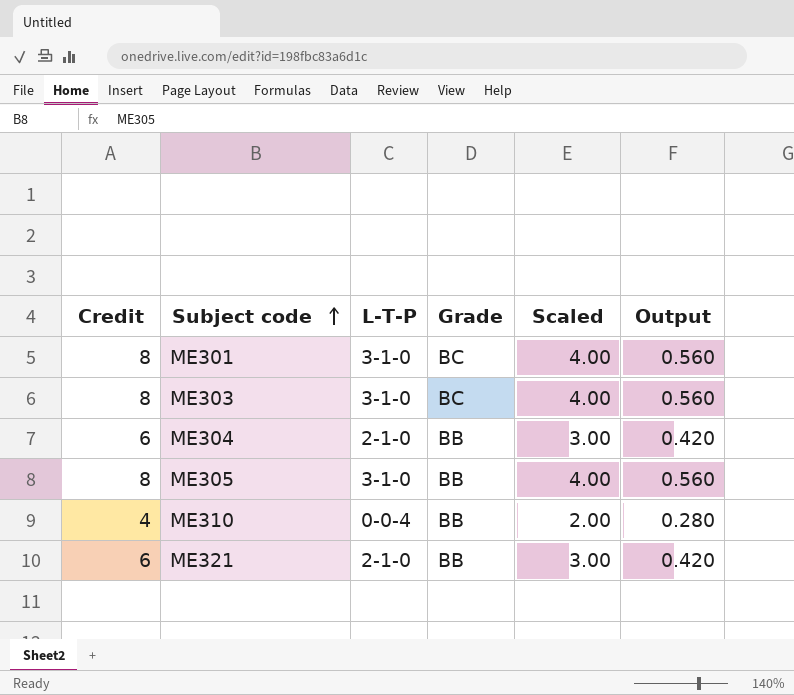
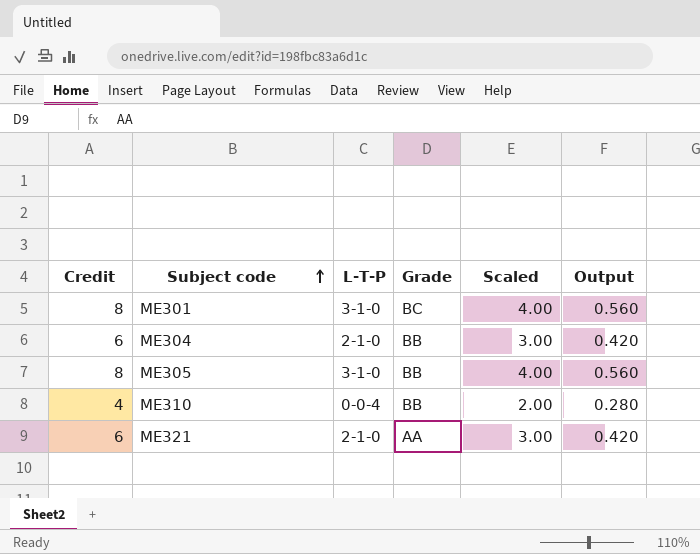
row ME303: 8 | 3-1-0 | BC | 4.00 | 0.560 -> none
ME321 | Grade: BB -> AA

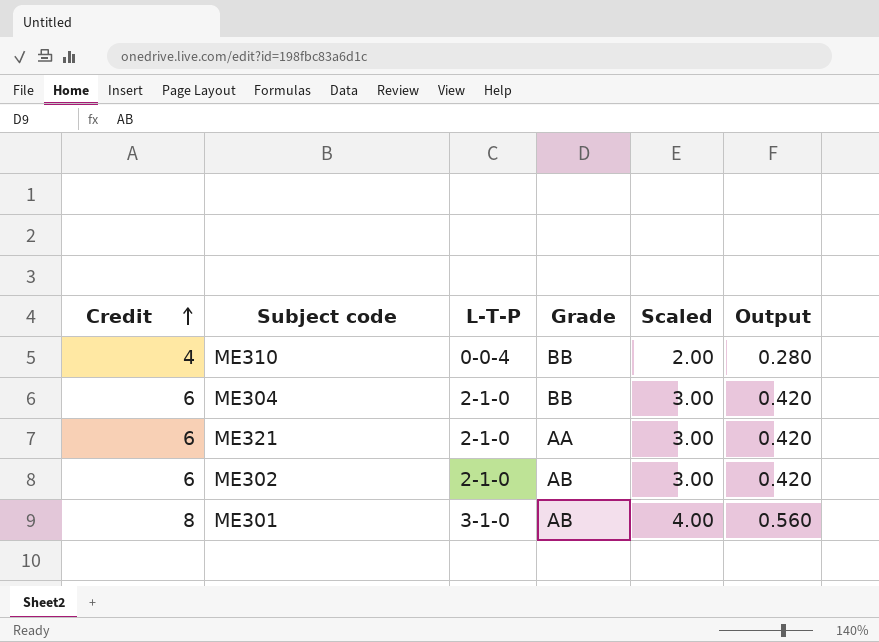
row order: Subject code ascending -> Credit ascending
row ME305: 8 | 3-1-0 | BB | 4.00 | 0.560 -> none
row ME302: none -> 6 | 2-1-0 | AB | 3.00 | 0.420
ME301 | Grade: BC -> AB

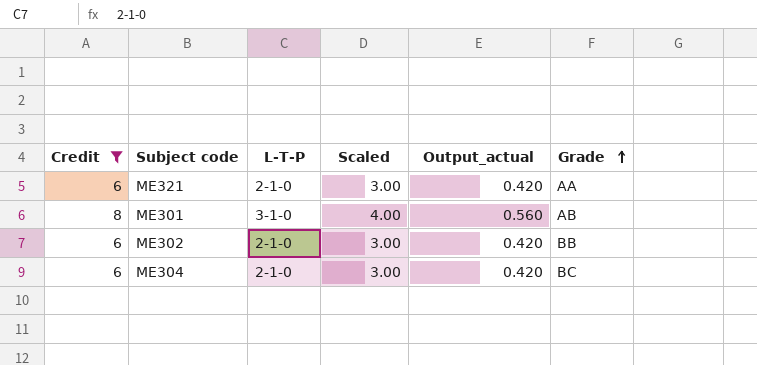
filter: none -> Credit != 4
row order: Credit ascending -> Grade ascending
column name: Output -> Output_actual
column Grade | position: 4 -> 6
ME302 | Grade: AB -> BB
ME304 | Grade: BB -> BC

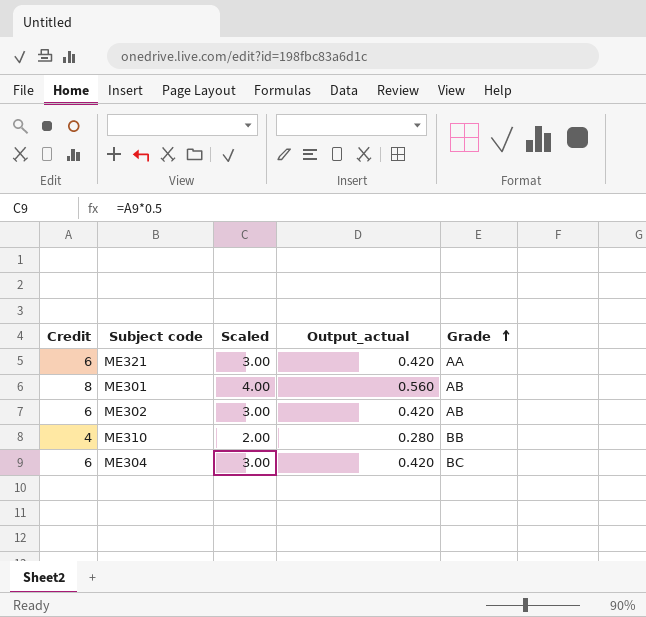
filter: Credit != 4 -> none
column L-T-P | position: 3 -> none
ME302 | Grade: BB -> AB

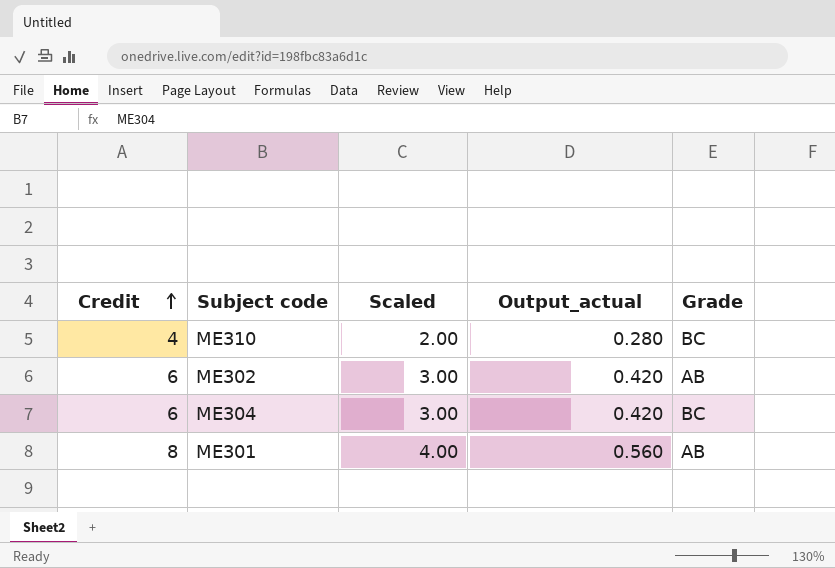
row order: Grade ascending -> Credit ascending
row ME321: 6 | 3.00 | 0.420 | AA -> none
ME310 | Grade: BB -> BC

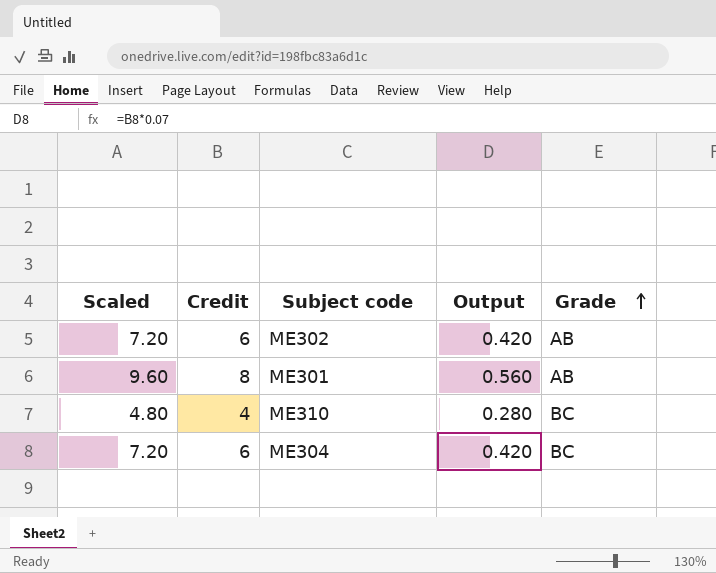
row order: Credit ascending -> Grade ascending
column Scaled | formula: [Credit] * 0.5 -> [Credit] * 1.2
column Scaled | position: 3 -> 1
column name: Output_actual -> Output

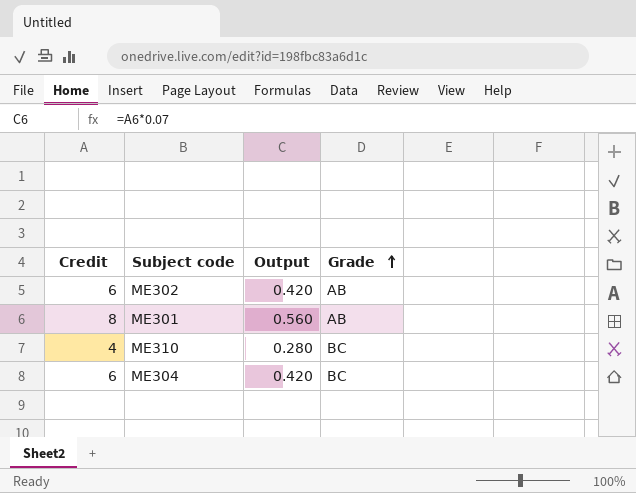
column Scaled | formula: [Credit] * 1.2 -> none

